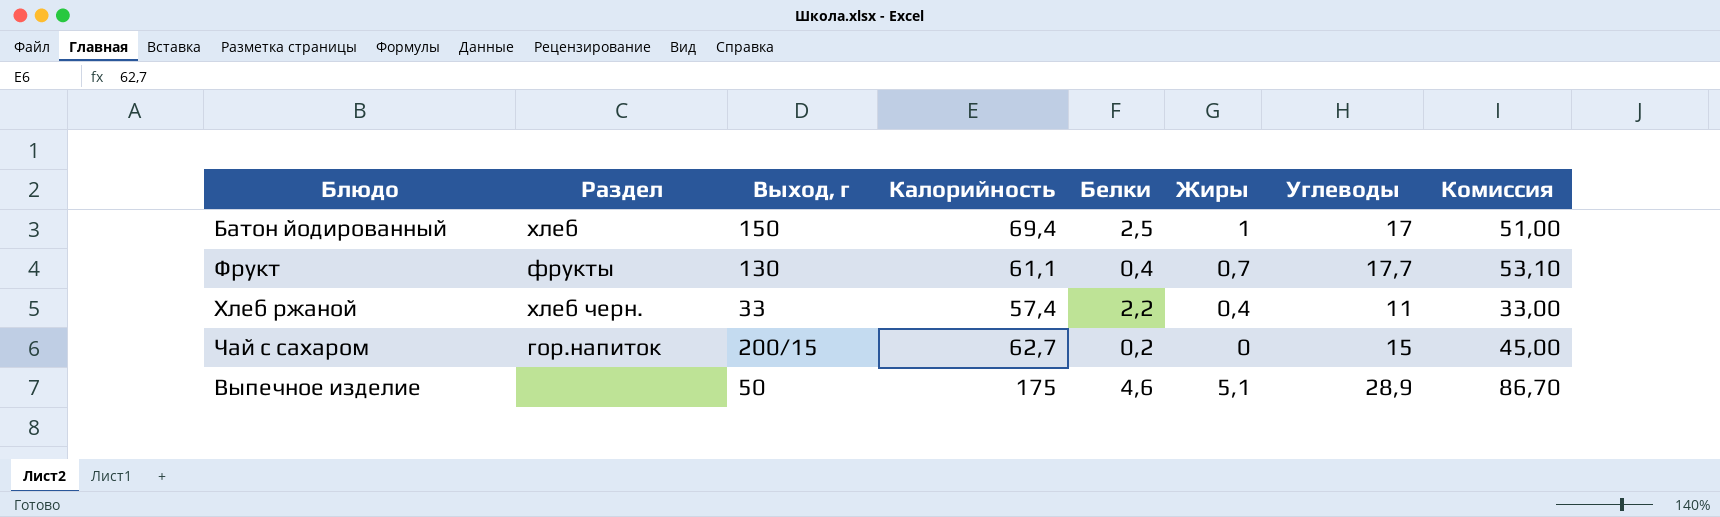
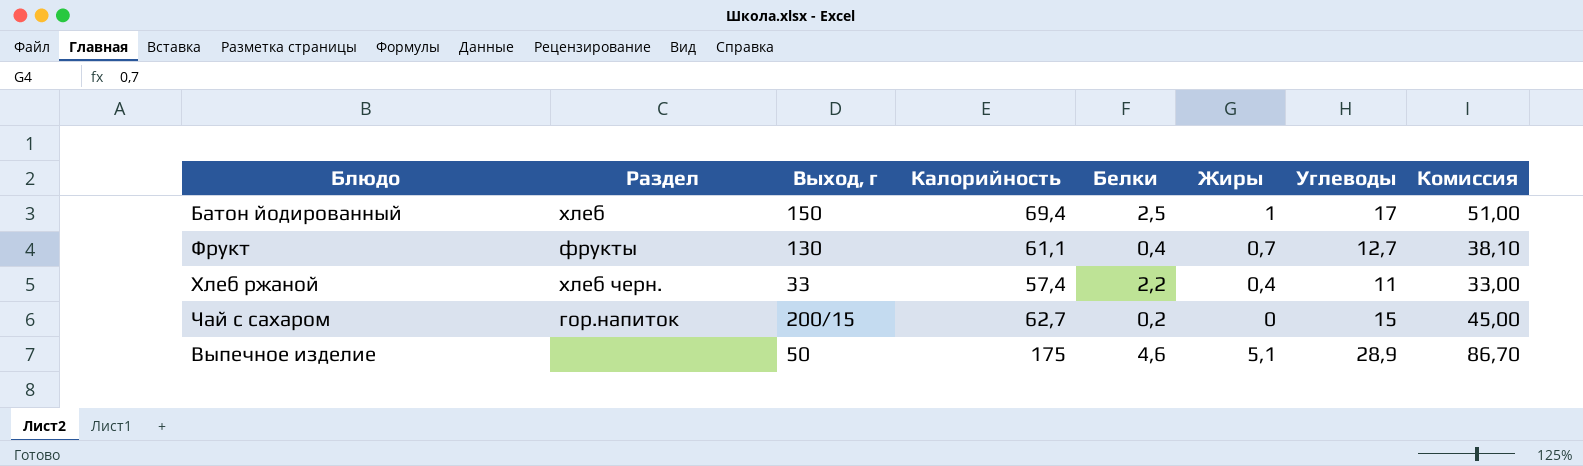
Фрукт | Углеводы: 17,7 -> 12,7
Фрукт | Комиссия: 53,10 -> 38,10

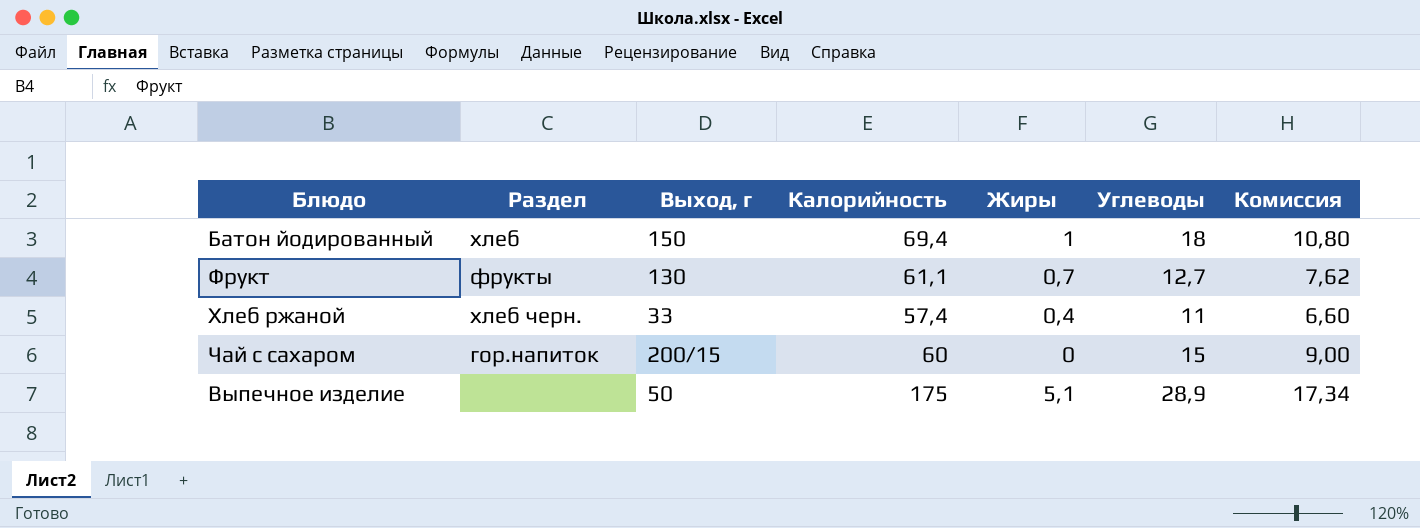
column Белки | position: 5 -> none
column Комиссия | formula: [Углеводы] * 3 -> [Углеводы] * 0,6
Батон йодированный | Углеводы: 17 -> 18
Чай с сахаром | Калорийность: 62,7 -> 60

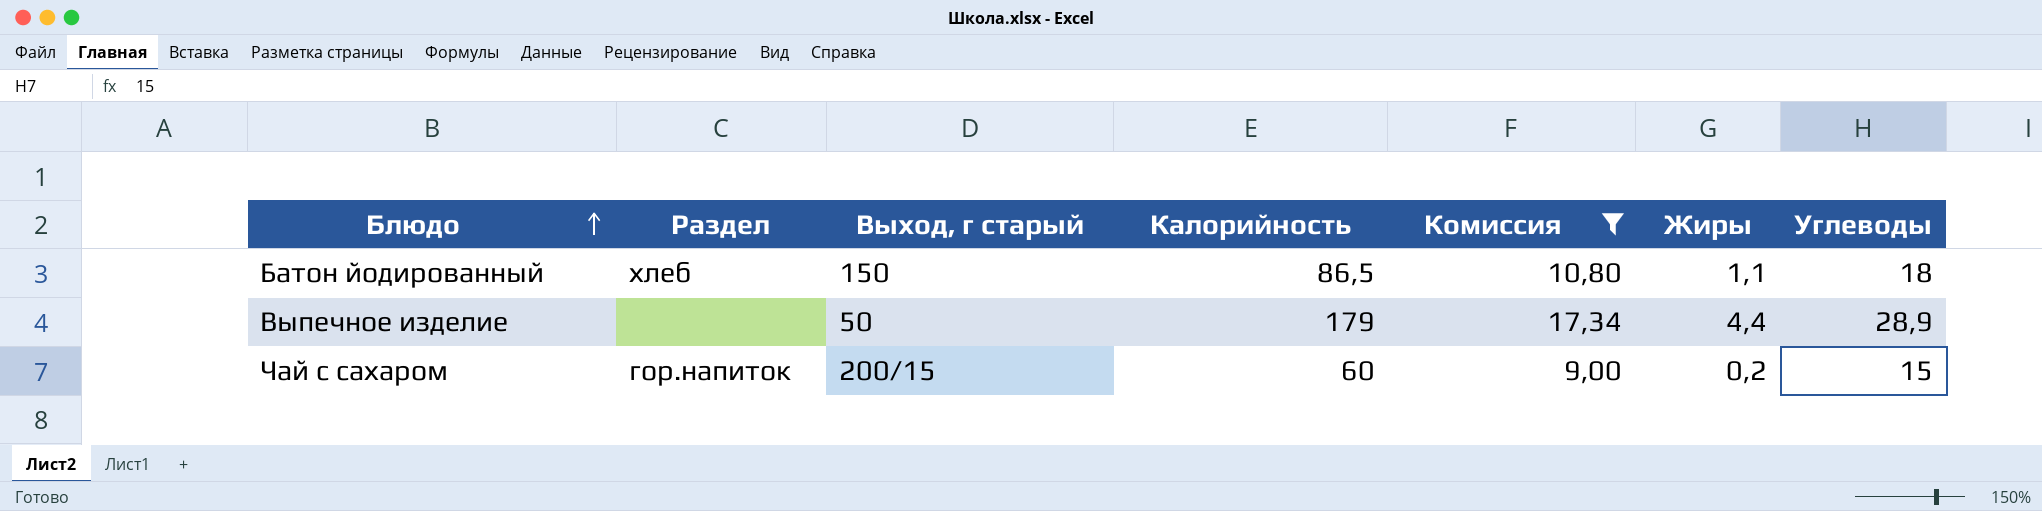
filter: none -> Комиссия >= 9,00
row order: none -> Блюдо ascending
column name: Выход, г -> Выход, г старый
column Комиссия | position: 7 -> 5
Батон йодированный | Калорийность: 69,4 -> 86,5
Батон йодированный | Жиры: 1 -> 1,1
Выпечное изделие | Калорийность: 175 -> 179
Выпечное изделие | Жиры: 5,1 -> 4,4
Чай с сахаром | Жиры: 0 -> 0,2

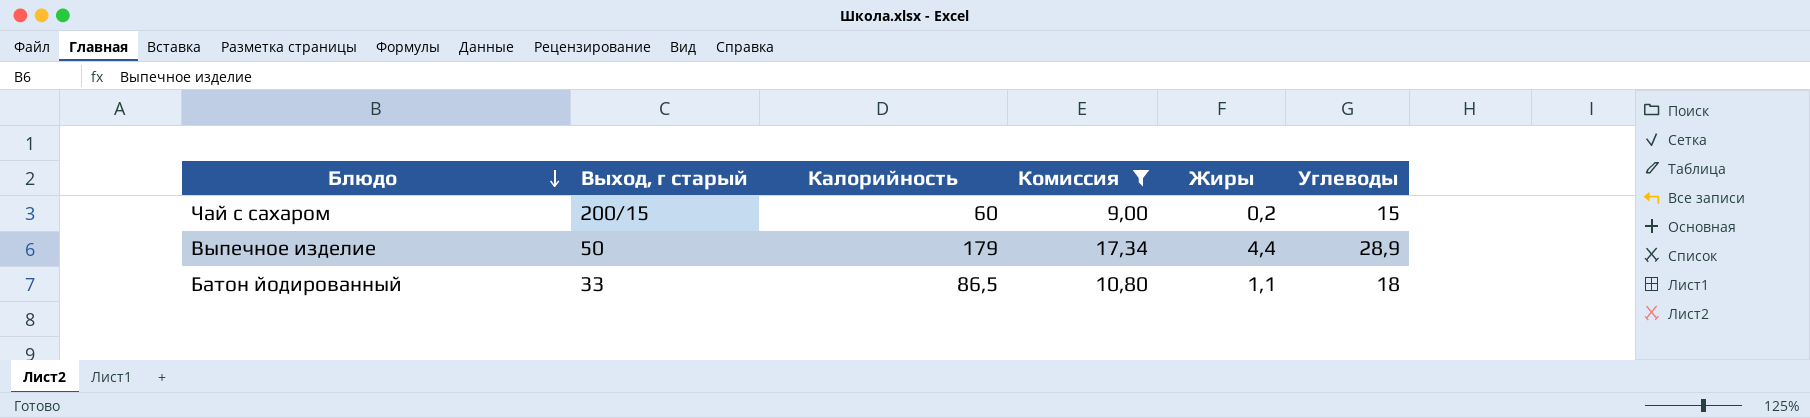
row order: Блюдо ascending -> Блюдо descending
column Раздел | position: 2 -> none
Батон йодированный | Выход, г старый: 150 -> 33

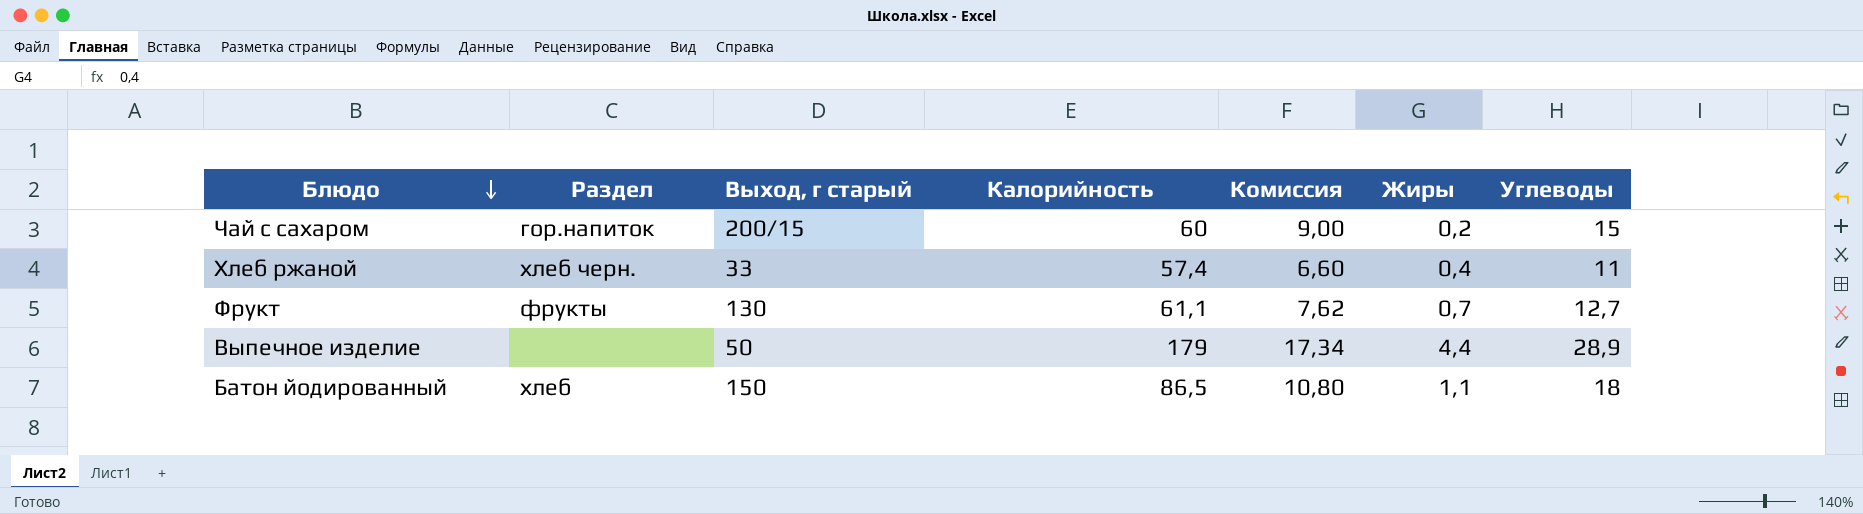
filter: Комиссия >= 9,00 -> none
column Раздел | position: none -> 2
Батон йодированный | Выход, г старый: 33 -> 150

